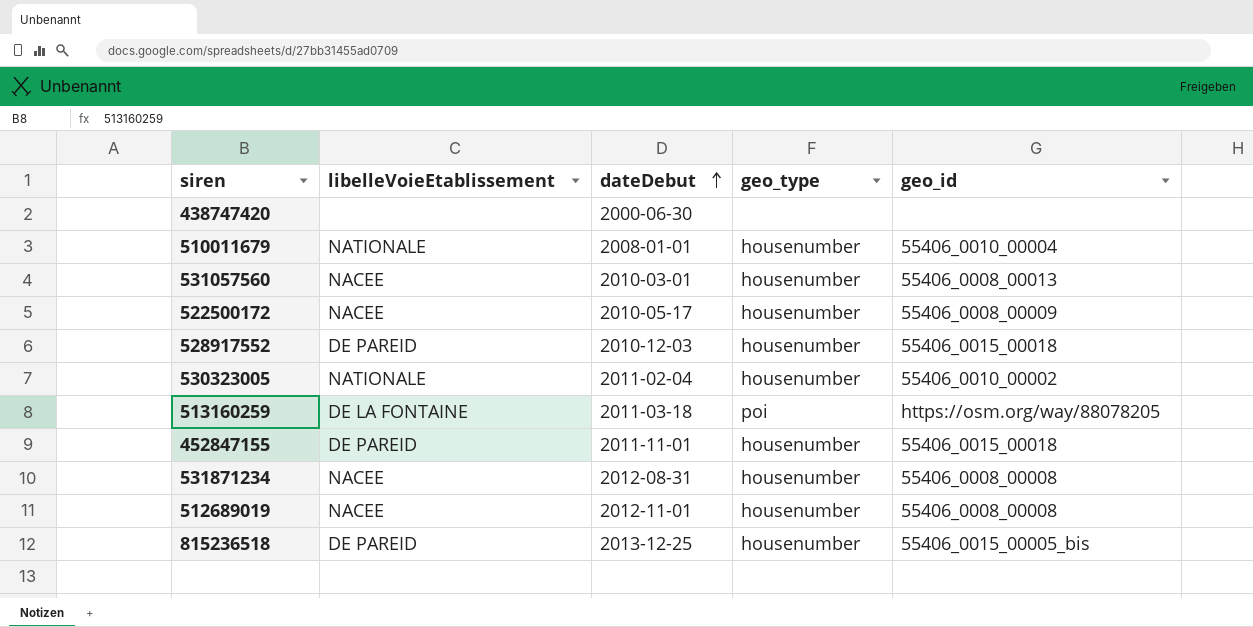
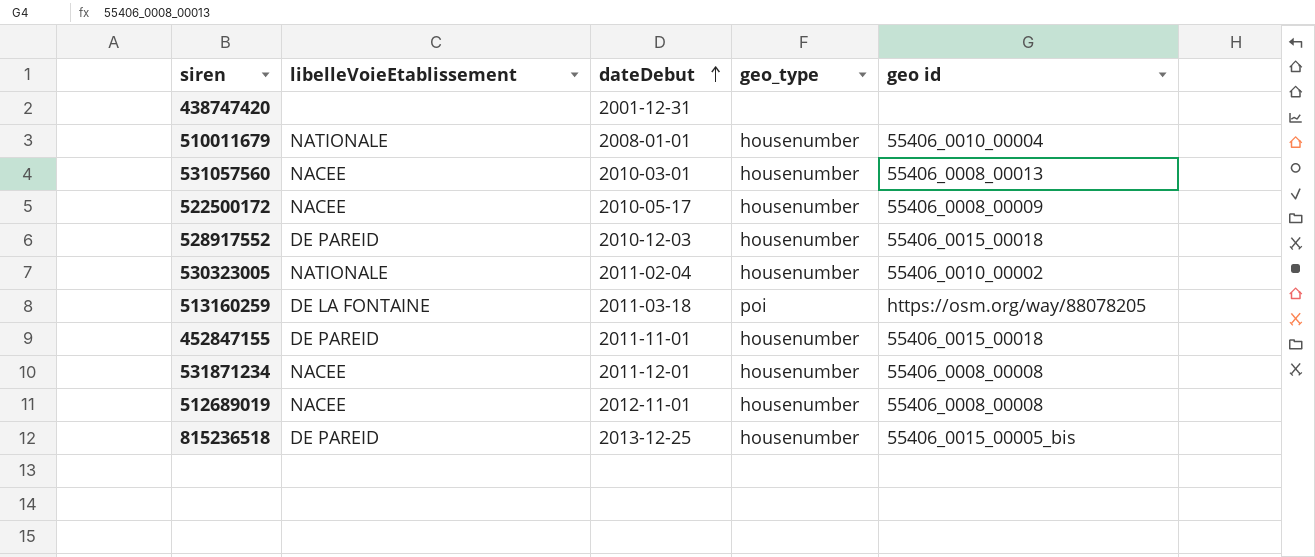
column name: geo_id -> geo id
438747420 | dateDebut: 2000-06-30 -> 2001-12-31
531871234 | dateDebut: 2012-08-31 -> 2011-12-01

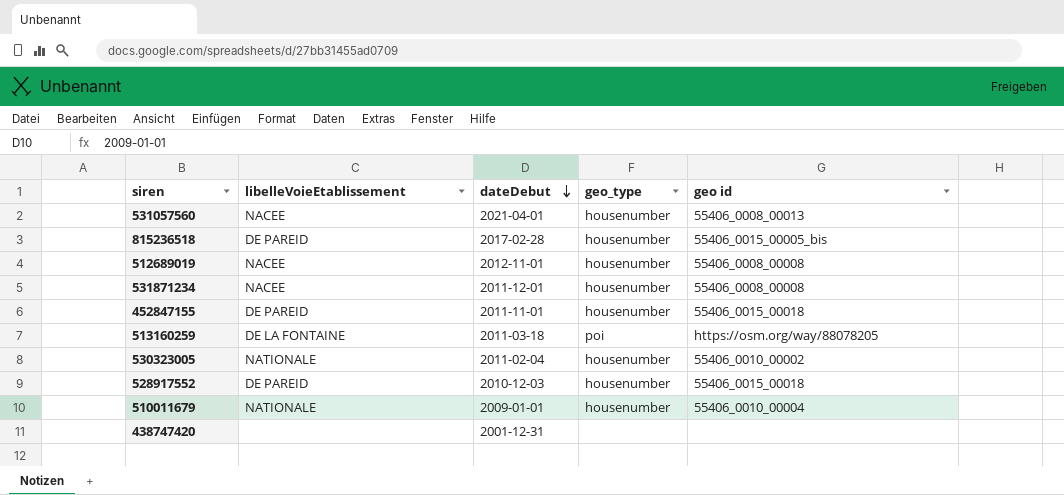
row order: dateDebut ascending -> dateDebut descending
row 522500172: NACEE | 2010-05-17 | housenumber | 55406_0008_00009 -> none
531057560 | dateDebut: 2010-03-01 -> 2021-04-01
815236518 | dateDebut: 2013-12-25 -> 2017-02-28
510011679 | dateDebut: 2008-01-01 -> 2009-01-01

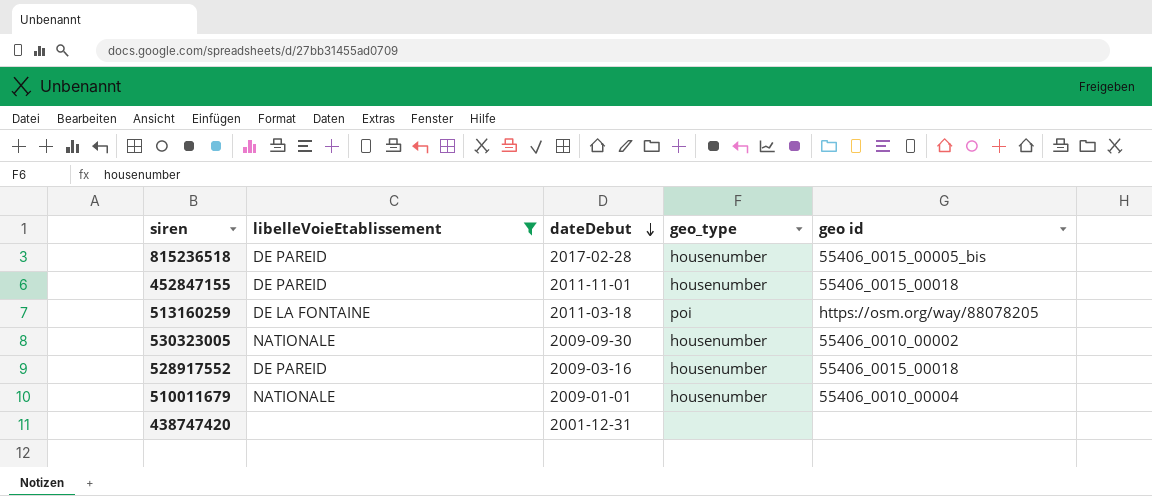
filter: none -> libelleVoieEtablissement != NACEE
530323005 | dateDebut: 2011-02-04 -> 2009-09-30
528917552 | dateDebut: 2010-12-03 -> 2009-03-16

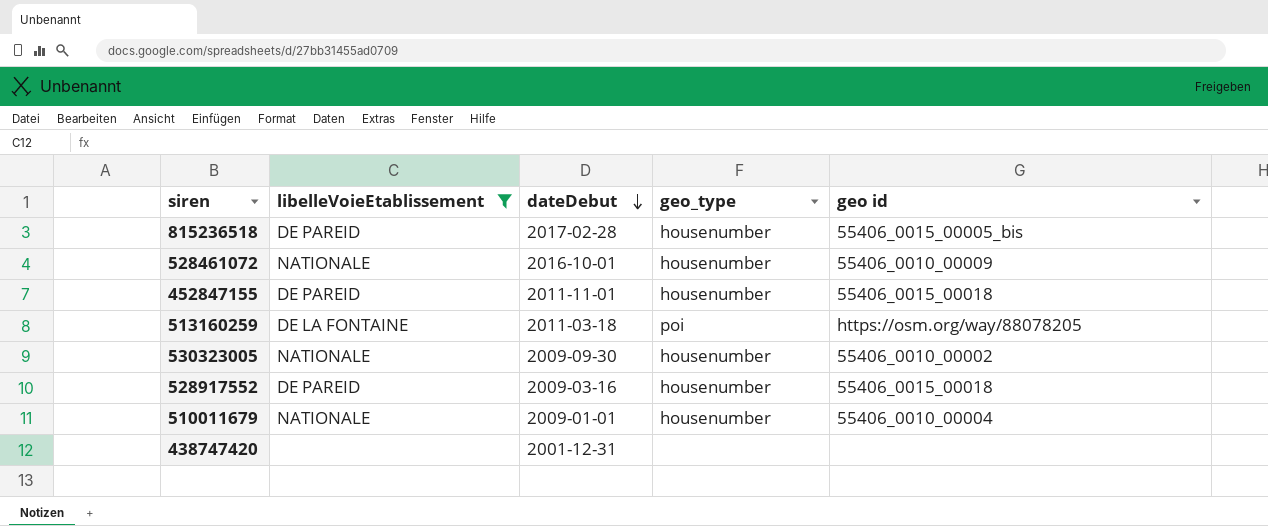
row 528461072: none -> NATIONALE | 2016-10-01 | housenumber | 55406_0010_00009

